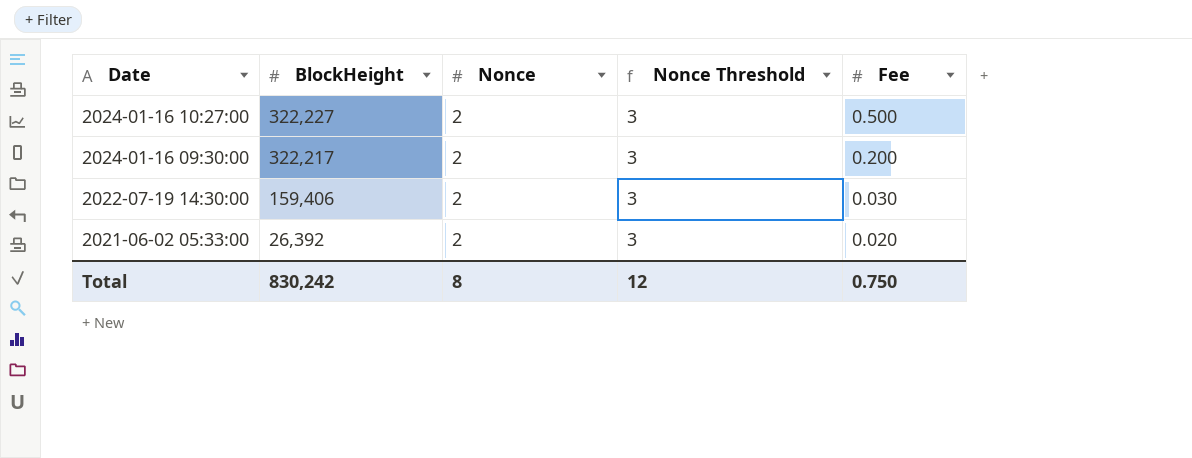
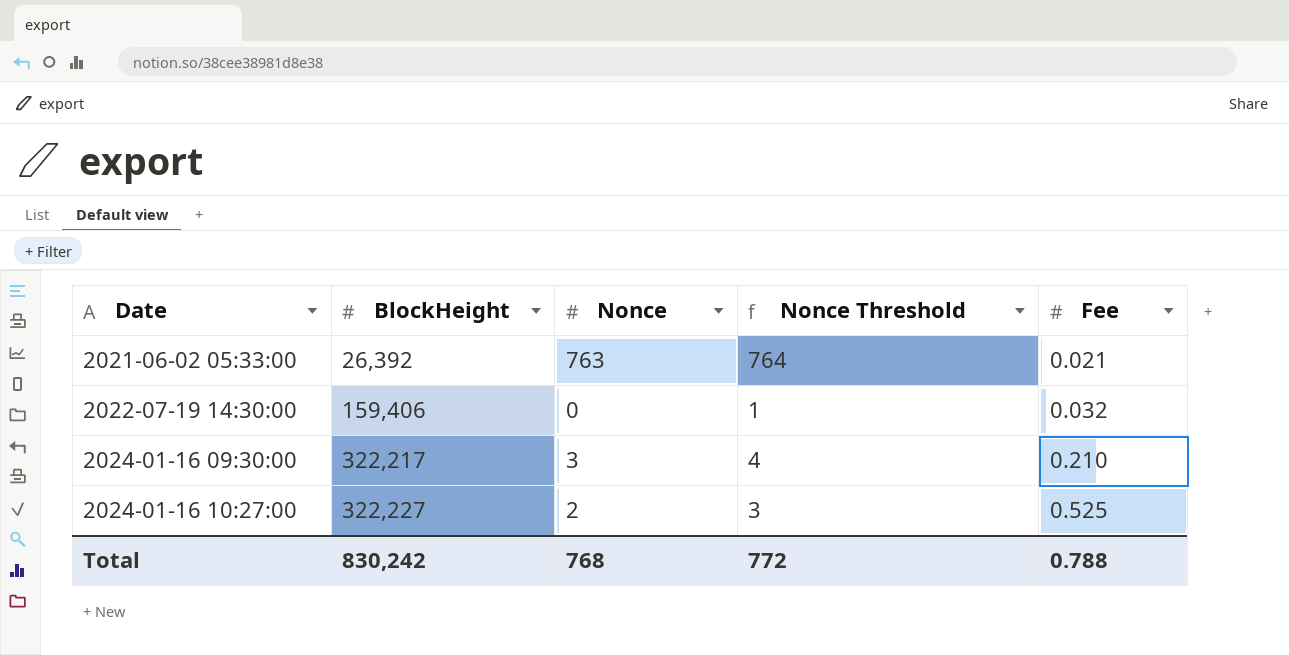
row order: Date descending -> Date ascending
2021-06-02 05:33:00 | Nonce: 2 -> 763
2021-06-02 05:33:00 | Nonce Threshold: 3 -> 764
2021-06-02 05:33:00 | Fee: 0.020 -> 0.021
2022-07-19 14:30:00 | Nonce: 2 -> 0
2022-07-19 14:30:00 | Nonce Threshold: 3 -> 1
2022-07-19 14:30:00 | Fee: 0.030 -> 0.032
2024-01-16 09:30:00 | Nonce: 2 -> 3
2024-01-16 09:30:00 | Nonce Threshold: 3 -> 4
2024-01-16 09:30:00 | Fee: 0.200 -> 0.210
2024-01-16 10:27:00 | Fee: 0.500 -> 0.525
Total | Nonce: 8 -> 768
Total | Nonce Threshold: 12 -> 772
Total | Fee: 0.750 -> 0.788

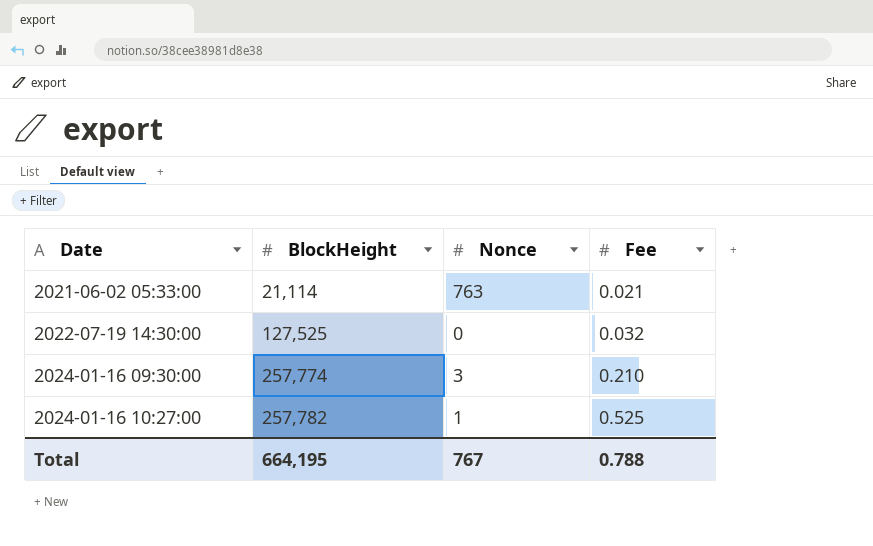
column Nonce Threshold | formula: [Nonce] + 1 -> none
2021-06-02 05:33:00 | BlockHeight: 26,392 -> 21,114
2022-07-19 14:30:00 | BlockHeight: 159,406 -> 127,525
2024-01-16 09:30:00 | BlockHeight: 322,217 -> 257,774
2024-01-16 10:27:00 | BlockHeight: 322,227 -> 257,782
2024-01-16 10:27:00 | Nonce: 2 -> 1
Total | BlockHeight: 830,242 -> 664,195
Total | Nonce: 768 -> 767

